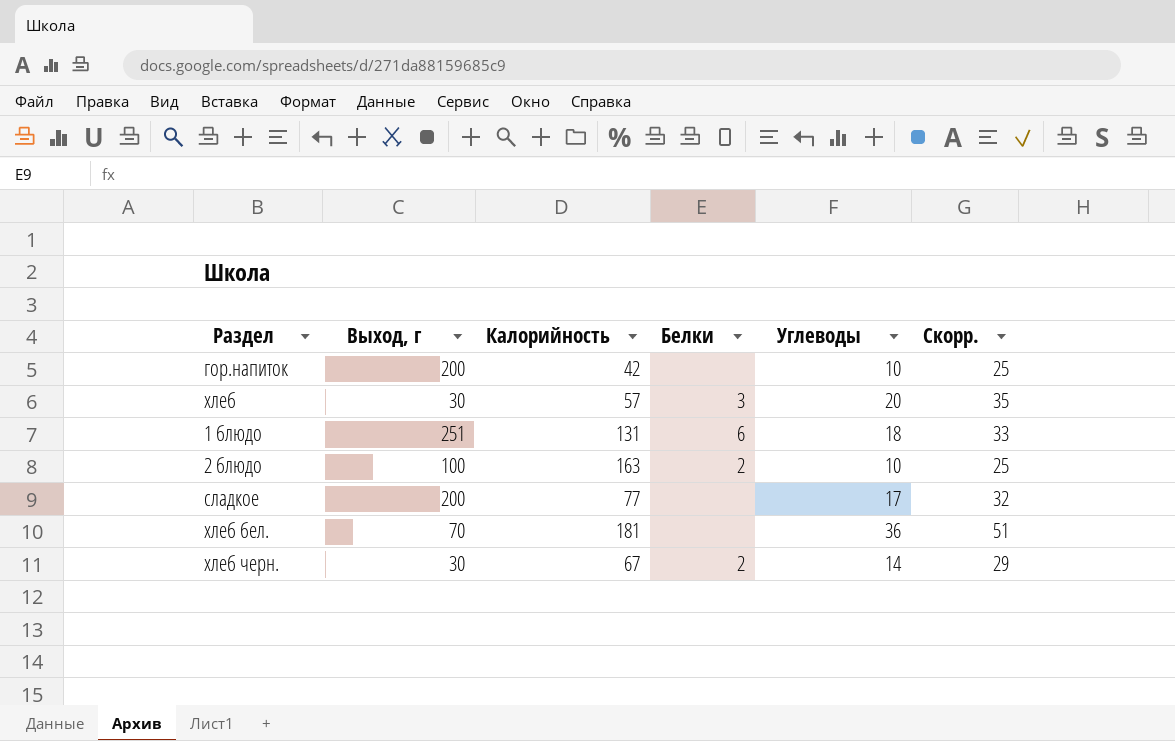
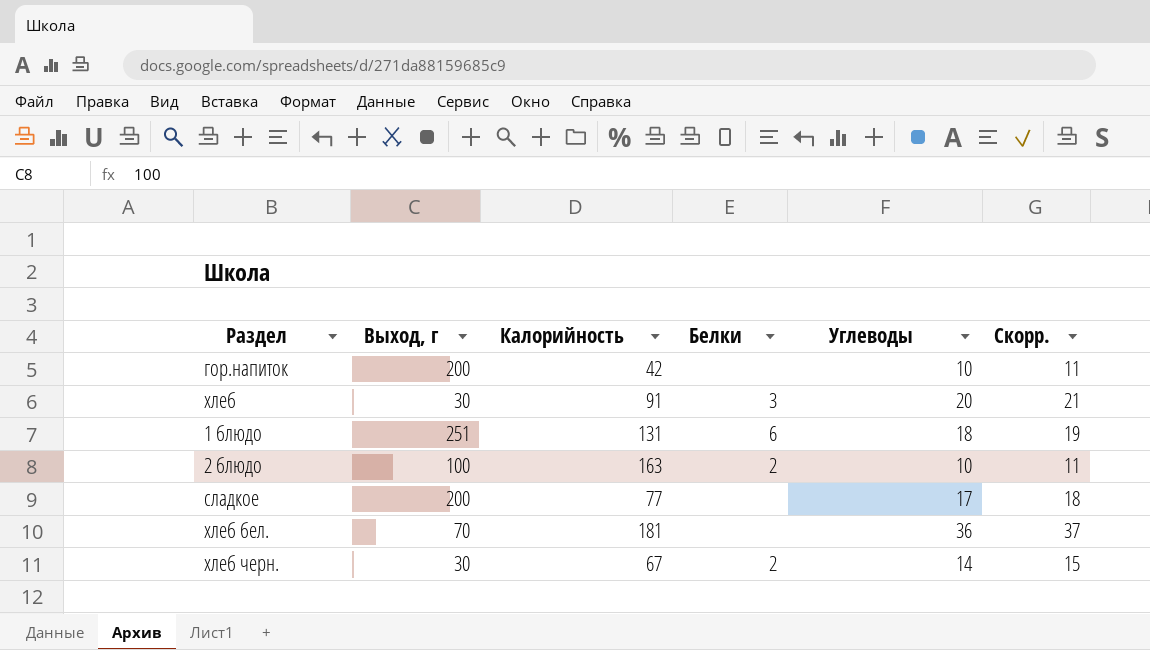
column Скорр. | formula: [Углеводы] + 15 -> [Углеводы] + 1
хлеб | Калорийность: 57 -> 91

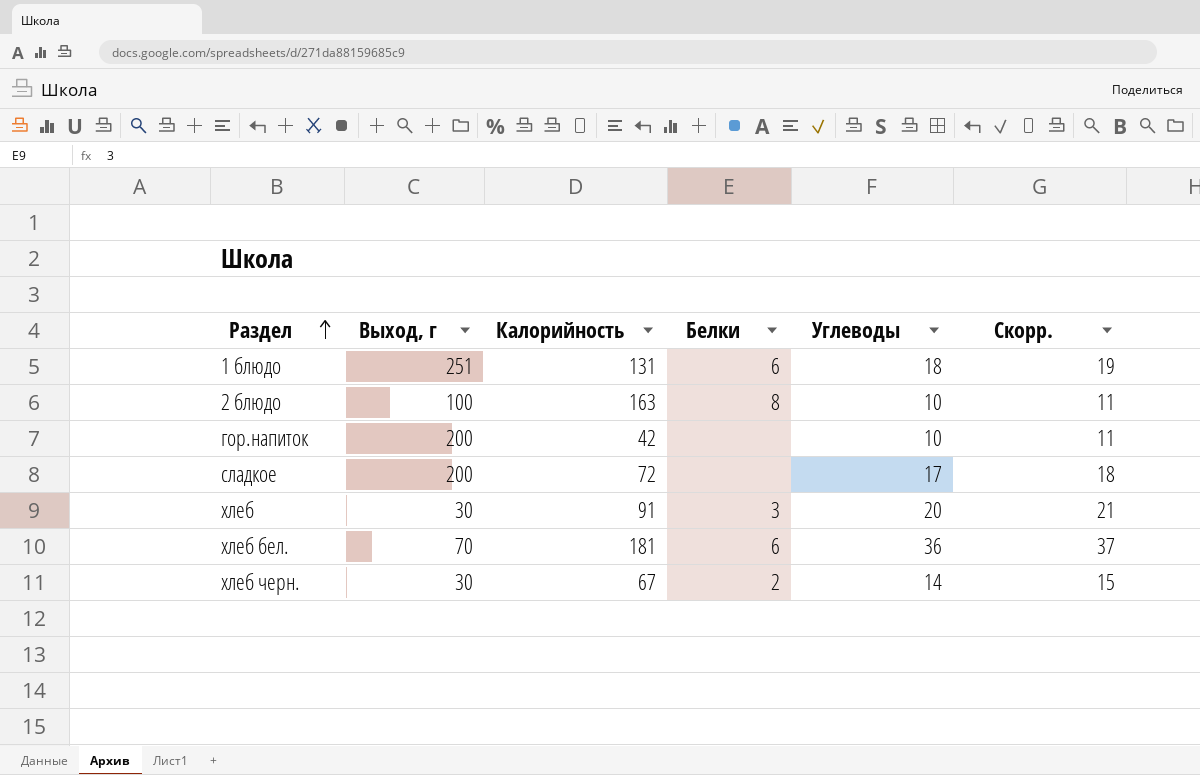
row order: none -> Раздел ascending
2 блюдо | Белки: 2 -> 8
сладкое | Калорийность: 77 -> 72
хлеб бел. | Белки: none -> 6

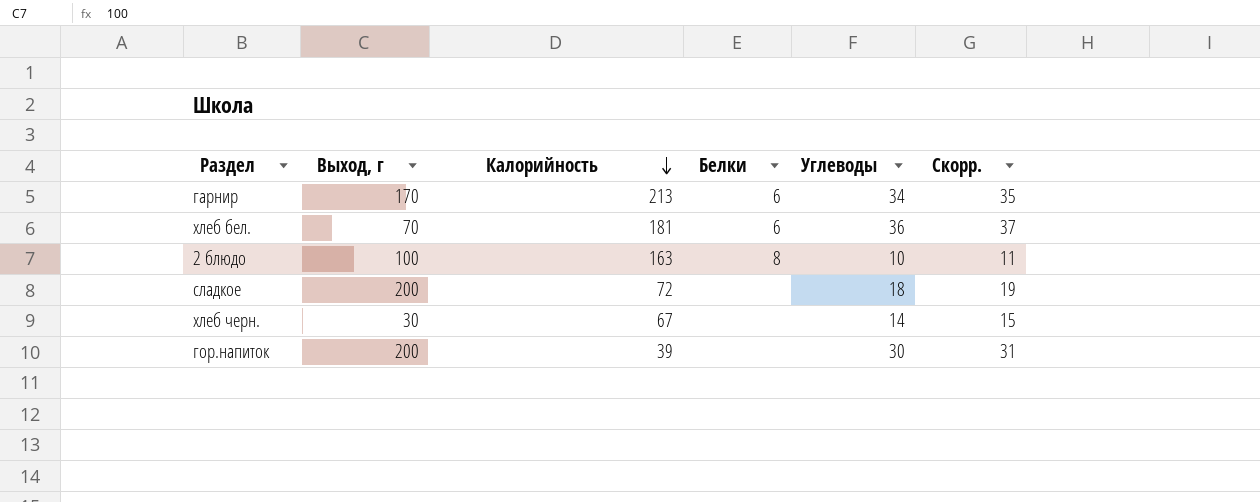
row order: Раздел ascending -> Калорийность descending
row 1 блюдо: 251 | 131 | 6 | 18 | 19 -> none
row хлеб: 30 | 91 | 3 | 20 | 21 -> none
row гарнир: none -> 170 | 213 | 6 | 34 | 35
сладкое | Углеводы: 17 -> 18
сладкое | Скорр.: 18 -> 19
хлеб черн. | Белки: 2 -> none
гор.напиток | Калорийность: 42 -> 39
гор.напиток | Углеводы: 10 -> 30
гор.напиток | Скорр.: 11 -> 31

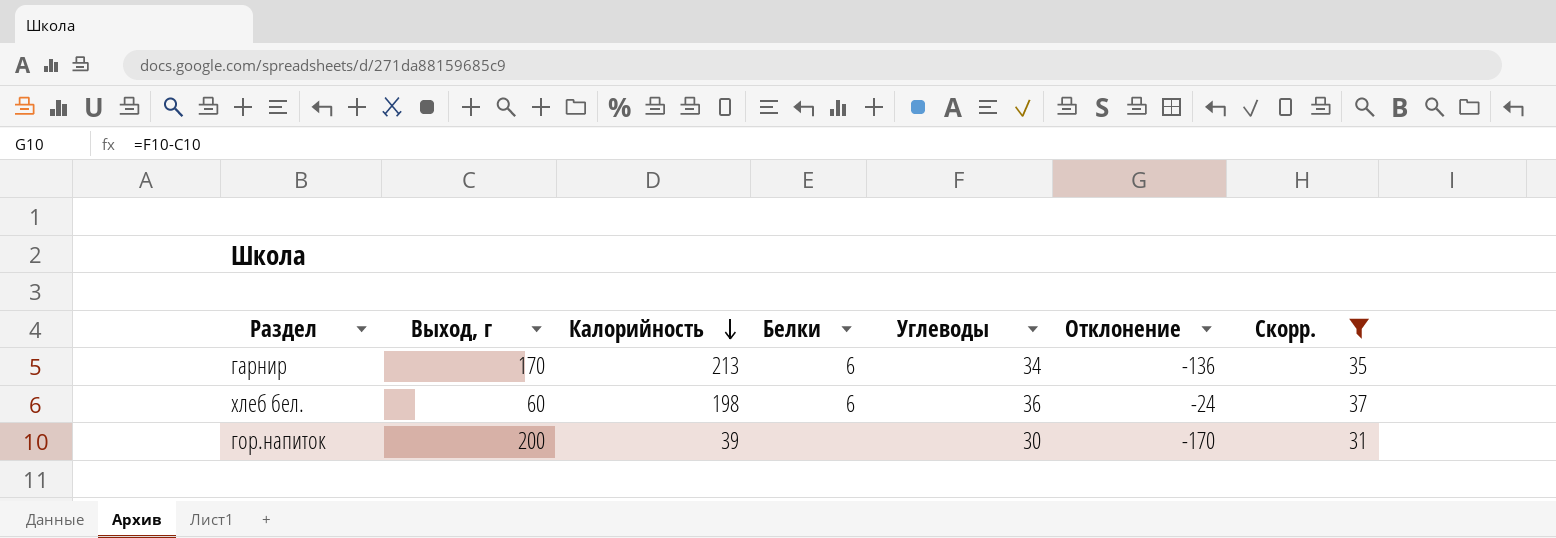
filter: none -> Скорр. >= 31
column Отклонение | formula: none -> [Углеводы] - [Выход, г]
хлеб бел. | Выход, г: 70 -> 60
хлеб бел. | Калорийность: 181 -> 198

